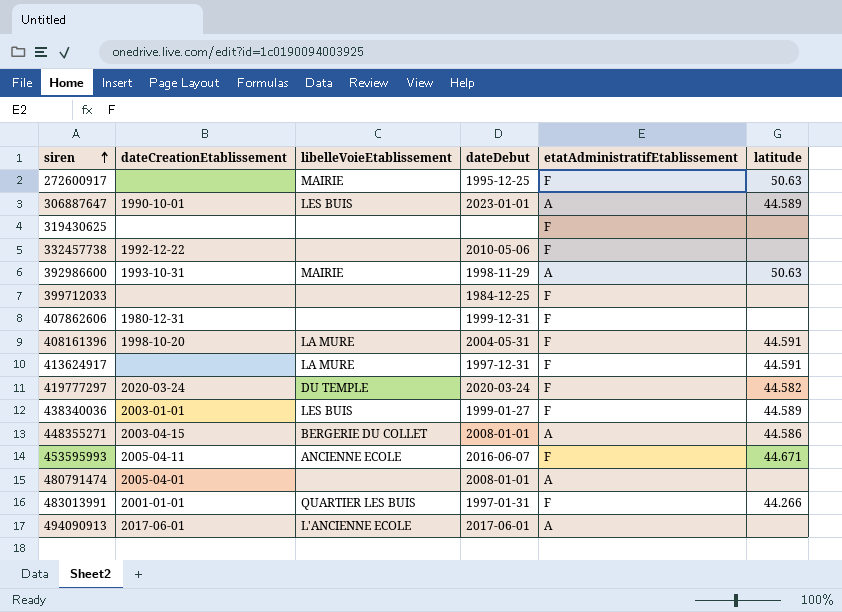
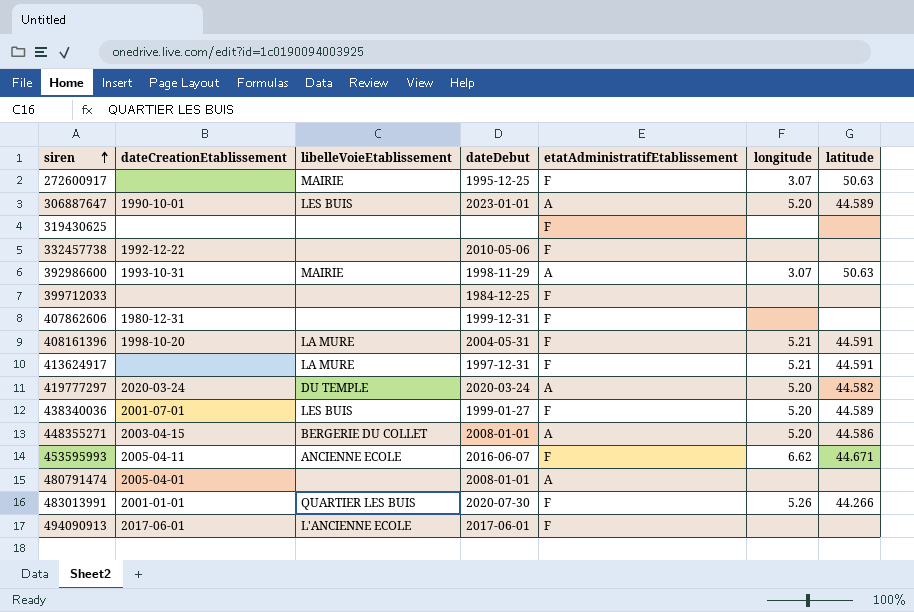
column longitude | position: none -> 6
419777297 | etatAdministratifEtablissement: F -> A
438340036 | dateCreationEtablissement: 2003-01-01 -> 2001-07-01
483013991 | dateDebut: 1997-01-31 -> 2020-07-30
494090913 | etatAdministratifEtablissement: A -> F

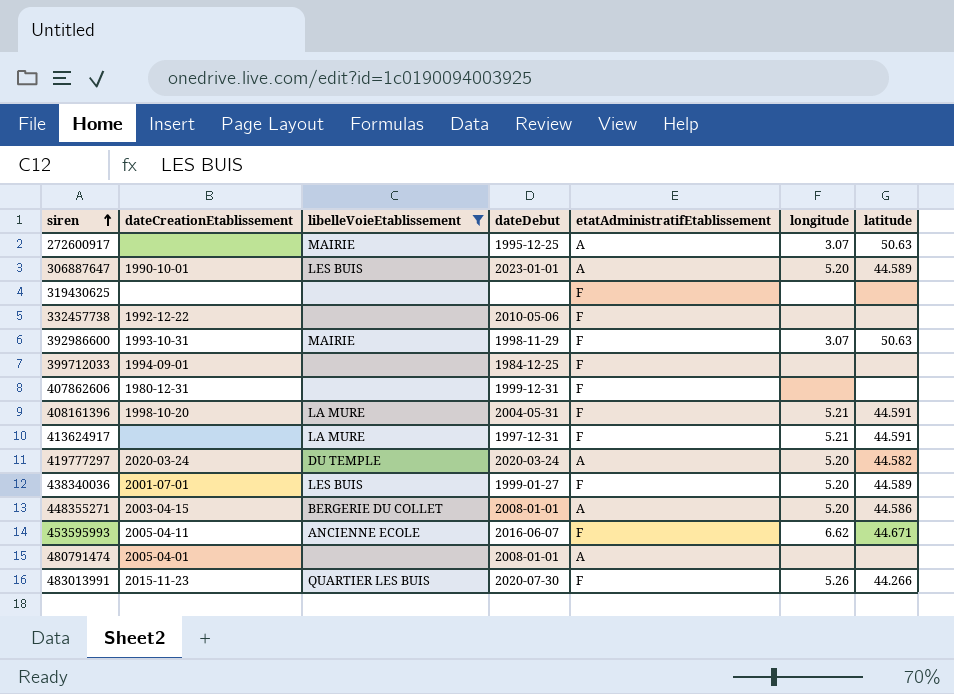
filter: none -> libelleVoieEtablissement != L'ANCIENNE ECOLE
272600917 | etatAdministratifEtablissement: F -> A
392986600 | etatAdministratifEtablissement: A -> F
399712033 | dateCreationEtablissement: none -> 1994-09-01
483013991 | dateCreationEtablissement: 2001-01-01 -> 2015-11-23

